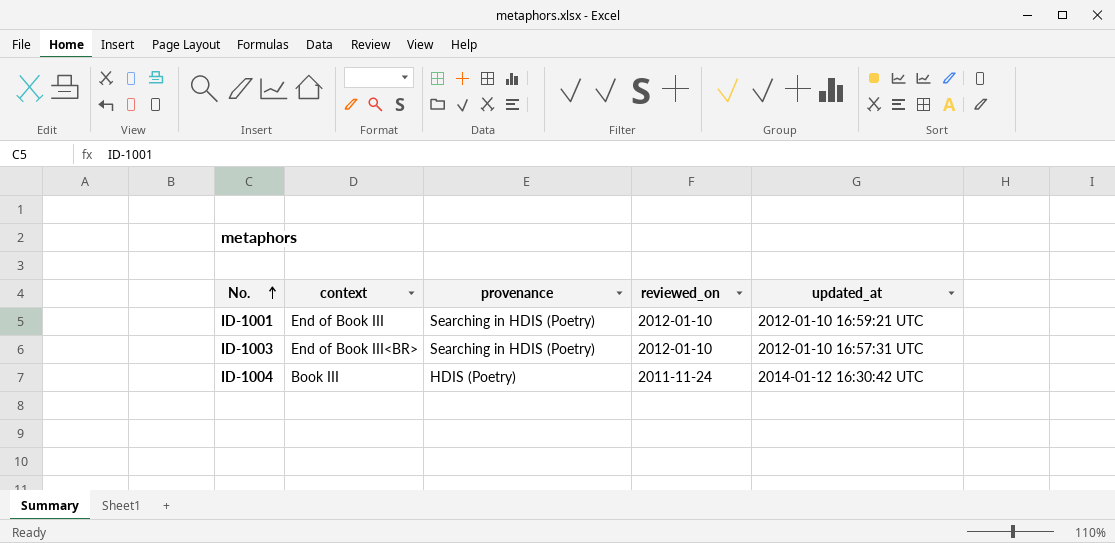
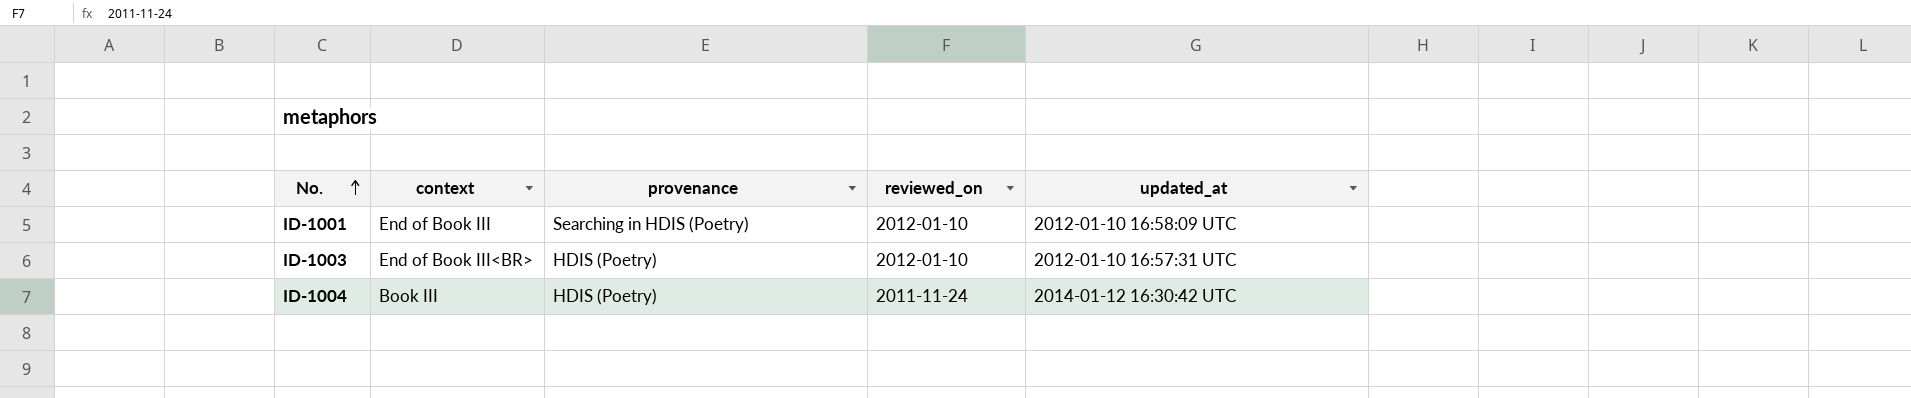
ID-1001 | updated_at: 2012-01-10 16:59:21 UTC -> 2012-01-10 16:58:09 UTC
ID-1003 | provenance: Searching in HDIS (Poetry) -> HDIS (Poetry)

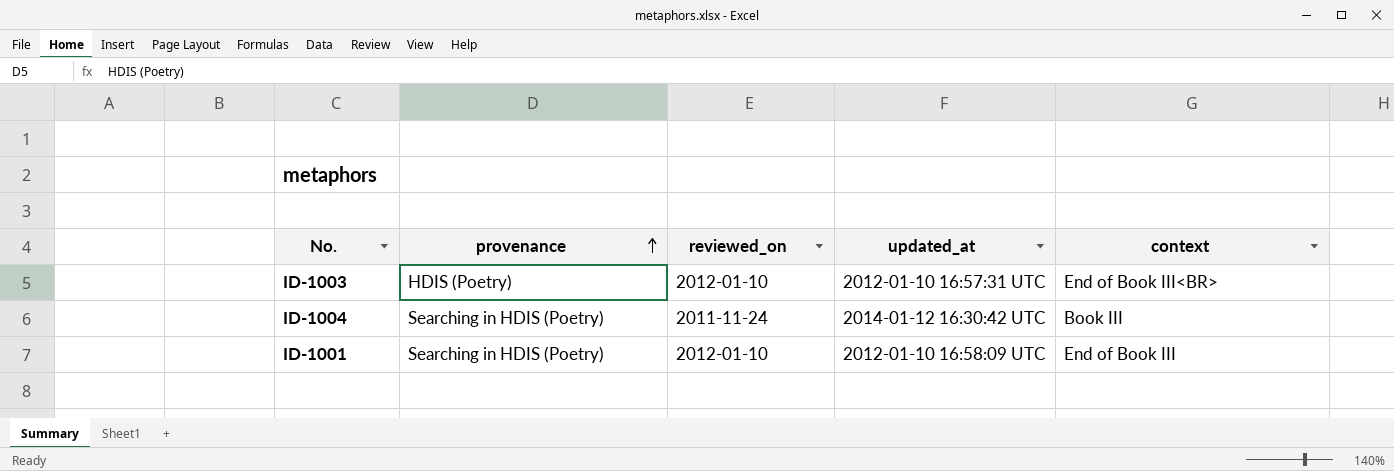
row order: No. ascending -> provenance ascending
column context | position: 2 -> 5
ID-1004 | provenance: HDIS (Poetry) -> Searching in HDIS (Poetry)

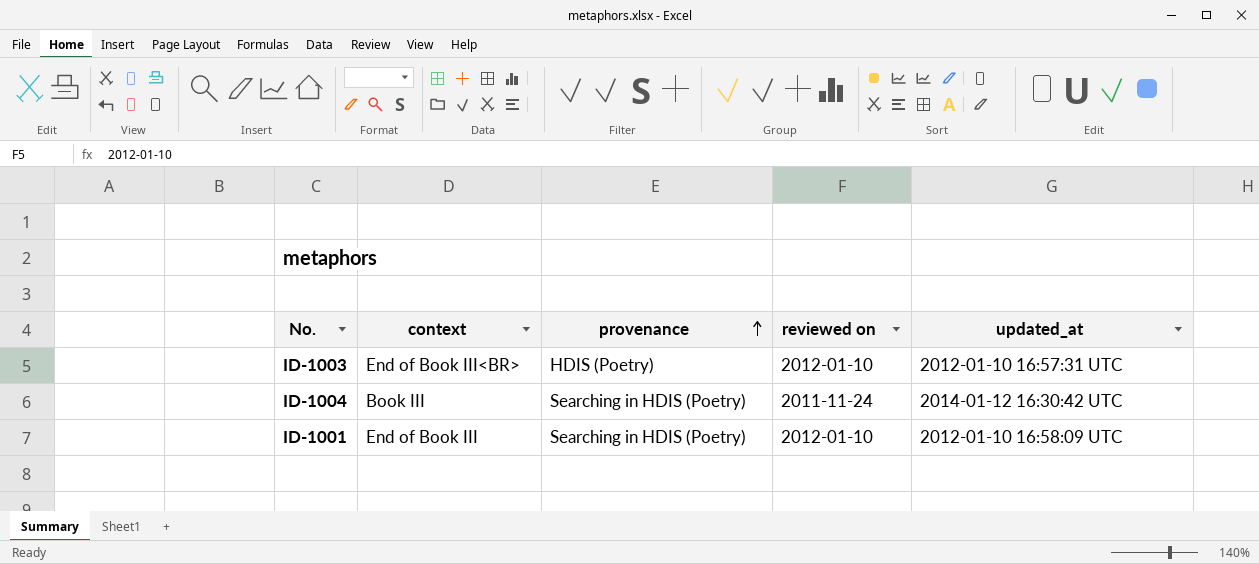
column context | position: 5 -> 2
column name: reviewed_on -> reviewed on

